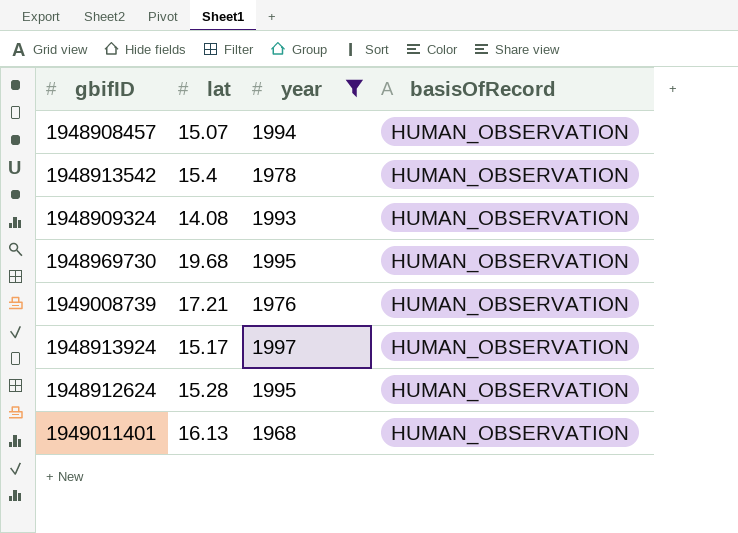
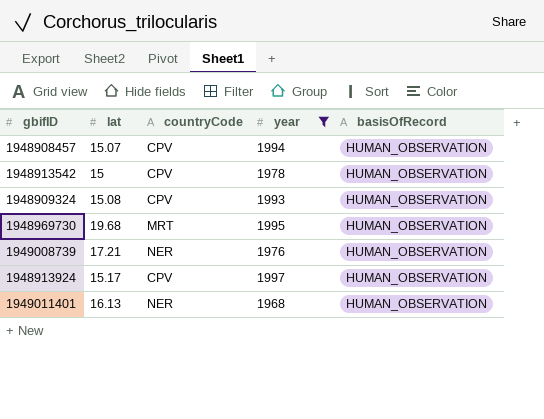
column countryCode | position: none -> 3
row 1948912624: 15.28 | 1995 | HUMAN_OBSERVATION -> none
1948913542 | lat: 15.4 -> 15
1948909324 | lat: 14.08 -> 15.08

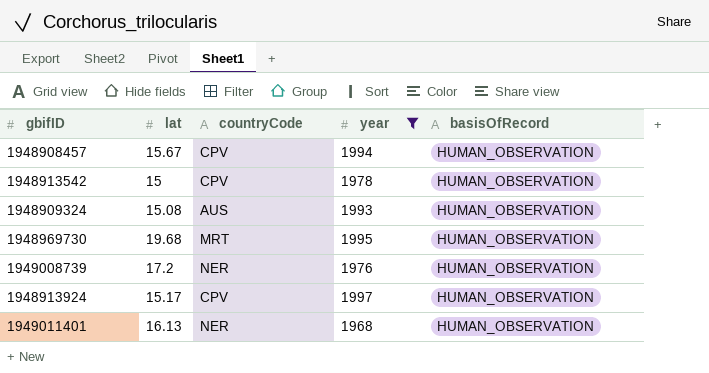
1948908457 | lat: 15.07 -> 15.67
1948909324 | countryCode: CPV -> AUS
1949008739 | lat: 17.21 -> 17.2

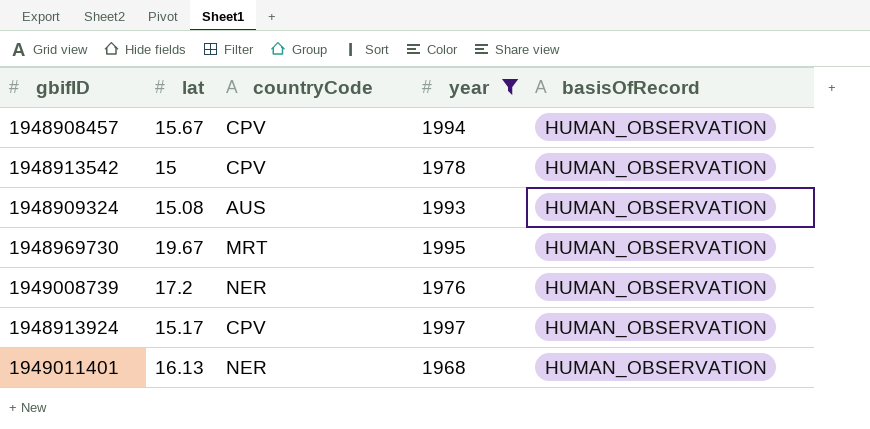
1948969730 | lat: 19.68 -> 19.67

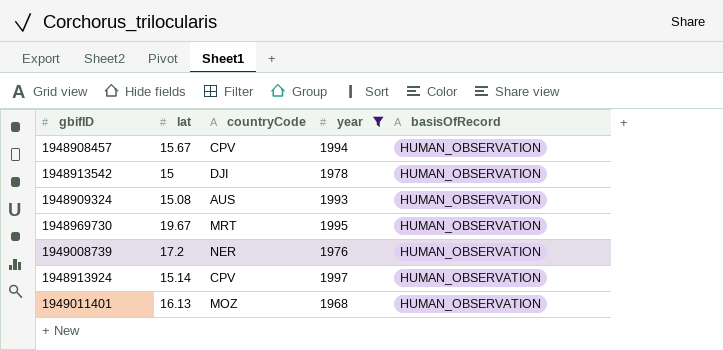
1948913542 | countryCode: CPV -> DJI
1948913924 | lat: 15.17 -> 15.14
1949011401 | countryCode: NER -> MOZ

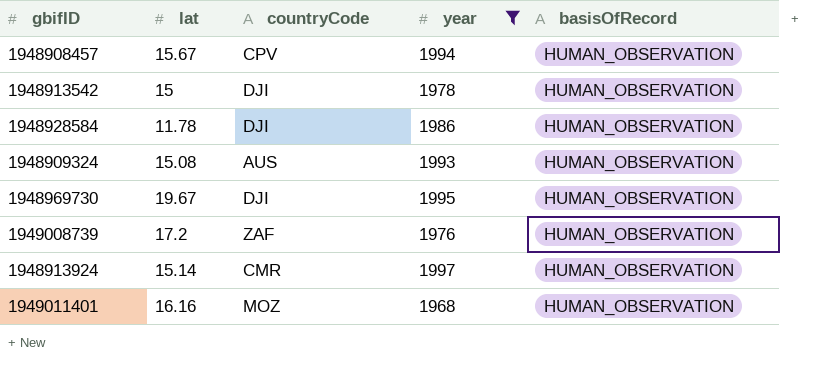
row 1948928584: none -> 11.78 | DJI | 1986 | HUMAN_OBSERVATION
1948969730 | countryCode: MRT -> DJI
1949008739 | countryCode: NER -> ZAF
1948913924 | countryCode: CPV -> CMR
1949011401 | lat: 16.13 -> 16.16

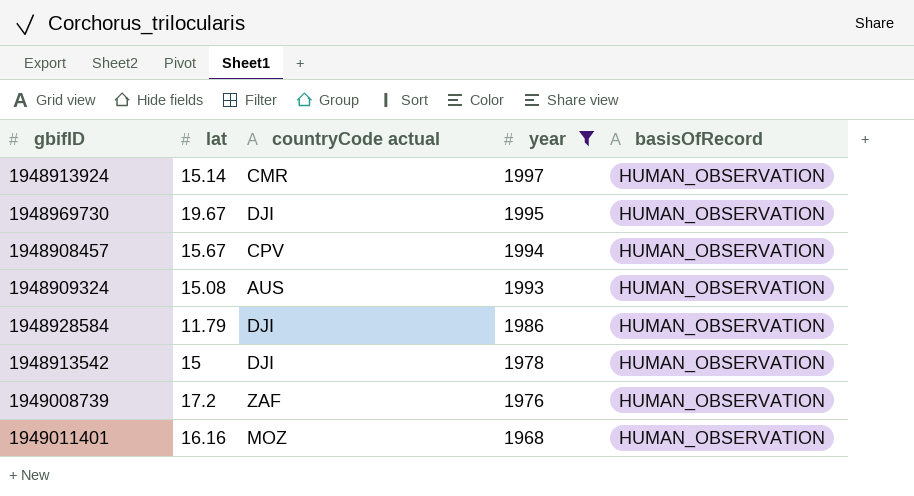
row order: none -> year descending
column name: countryCode -> countryCode actual
1948928584 | lat: 11.78 -> 11.79

